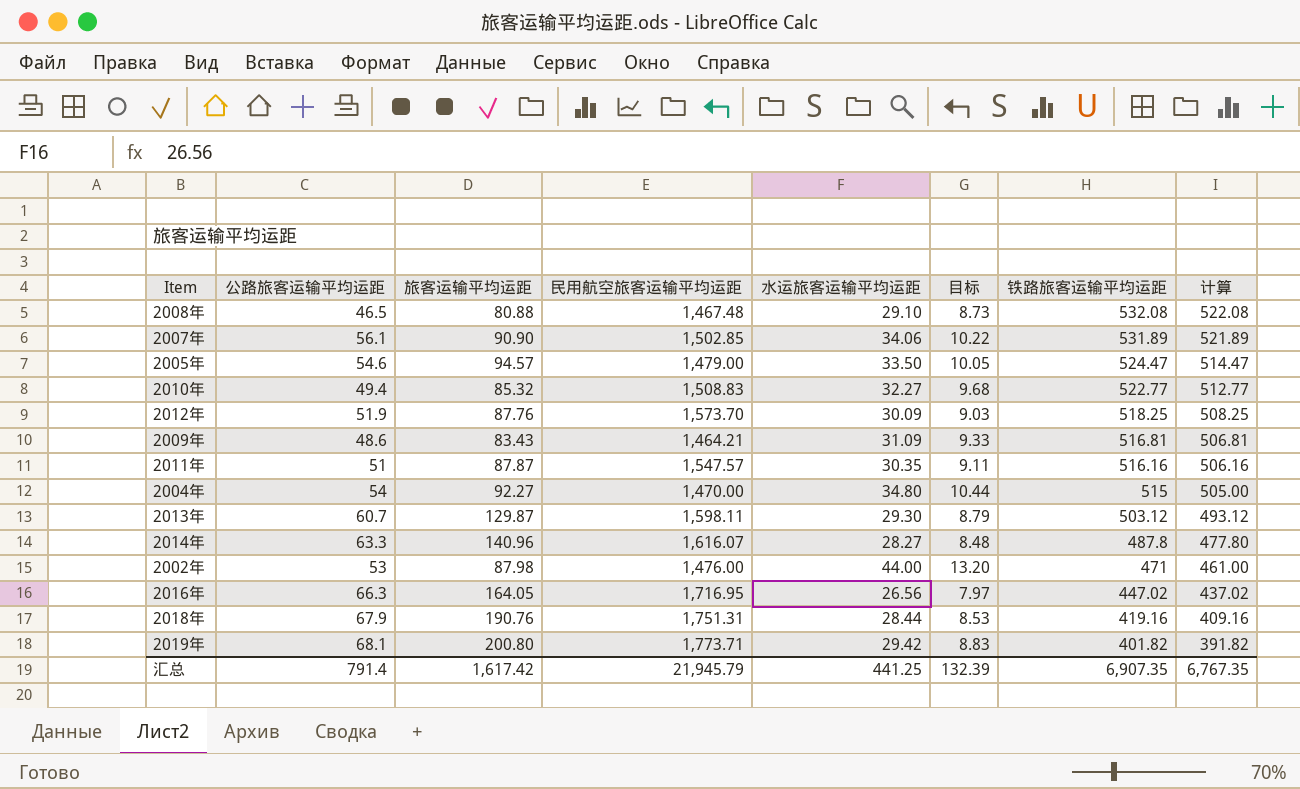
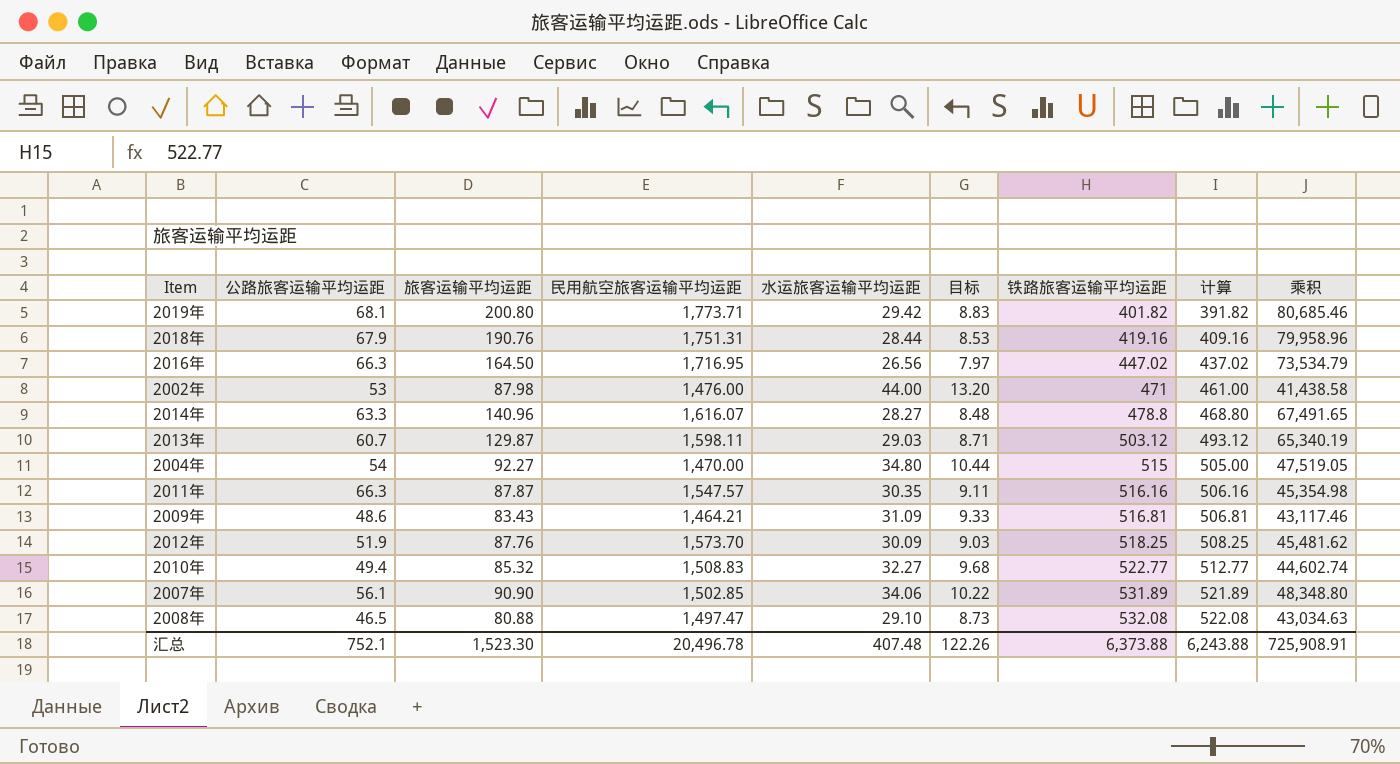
row order: 铁路旅客运输平均运距 descending -> 铁路旅客运输平均运距 ascending
column 乘积 | formula: none -> [旅客运输平均运距] * [铁路旅客运输平均运距]
row 2005年: 54.6 | 94.57 | 1,479.00 | 33.50 | 10.05 | 524.47 | 514.47 -> none
2016年 | 旅客运输平均运距: 164.05 -> 164.50
2014年 | 铁路旅客运输平均运距: 487.8 -> 478.8
2014年 | 计算: 477.80 -> 468.80
2013年 | 水运旅客运输平均运距: 29.30 -> 29.03
2013年 | 目标: 8.79 -> 8.71
2011年 | 公路旅客运输平均运距: 51 -> 66.3
2008年 | 民用航空旅客运输平均运距: 1,467.48 -> 1,497.47
汇总 | 公路旅客运输平均运距: 791.4 -> 752.1
汇总 | 旅客运输平均运距: 1,617.42 -> 1,523.30
汇总 | 民用航空旅客运输平均运距: 21,945.79 -> 20,496.78
汇总 | 水运旅客运输平均运距: 441.25 -> 407.48
汇总 | 目标: 132.39 -> 122.26
汇总 | 铁路旅客运输平均运距: 6,907.35 -> 6,373.88
汇总 | 计算: 6,767.35 -> 6,243.88

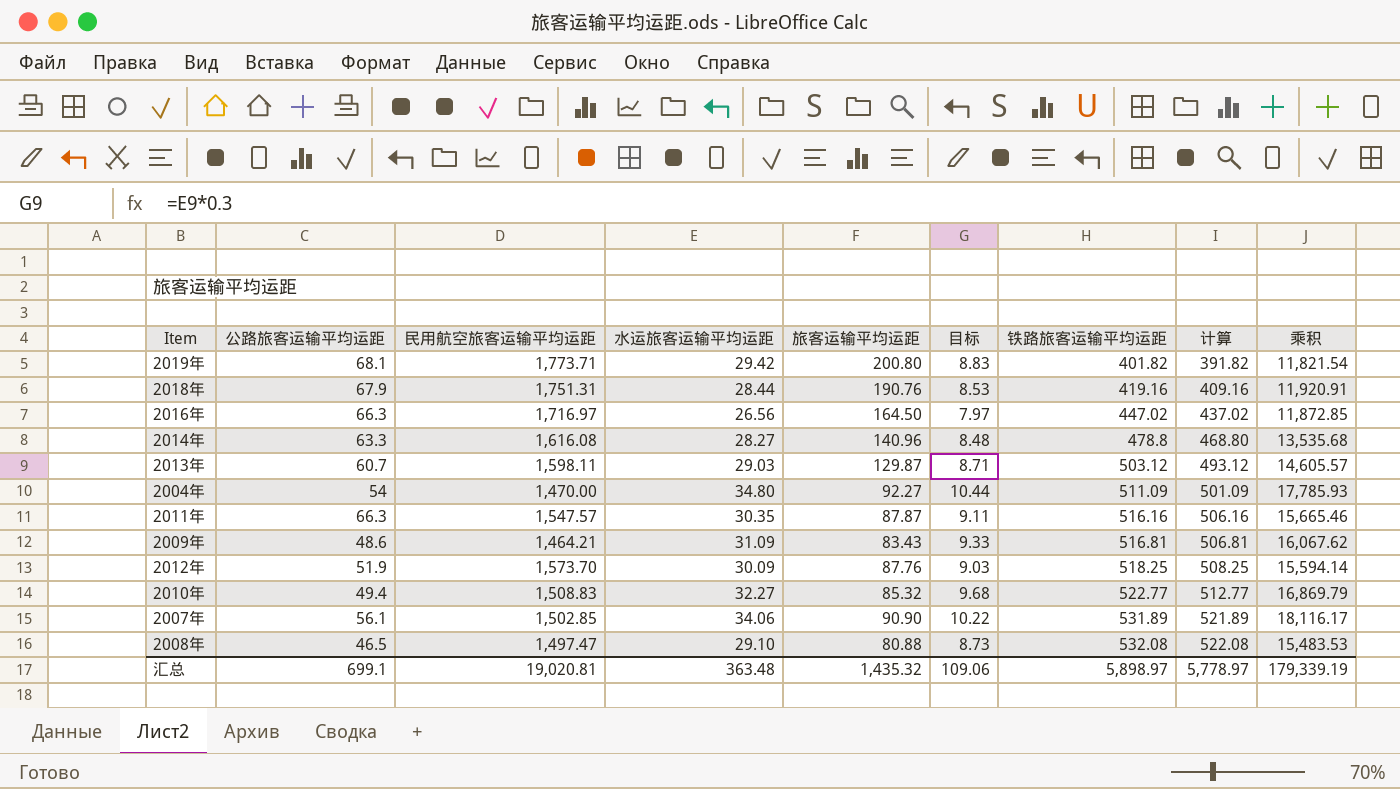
column 旅客运输平均运距 | position: 3 -> 5
column 乘积 | formula: [旅客运输平均运距] * [铁路旅客运输平均运距] -> [水运旅客运输平均运距] * [铁路旅客运输平均运距]
row 2002年: 53 | 87.98 | 1,476.00 | 44.00 | 13.20 | 471 | 461.00 | 41,438.58 -> none
2016年 | 民用航空旅客运输平均运距: 1,716.95 -> 1,716.97
2014年 | 民用航空旅客运输平均运距: 1,616.07 -> 1,616.08
2004年 | 铁路旅客运输平均运距: 515 -> 511.09
2004年 | 计算: 505.00 -> 501.09
汇总 | 公路旅客运输平均运距: 752.1 -> 699.1
汇总 | 民用航空旅客运输平均运距: 20,496.78 -> 19,020.81
汇总 | 水运旅客运输平均运距: 407.48 -> 363.48
汇总 | 旅客运输平均运距: 1,523.30 -> 1,435.32
汇总 | 目标: 122.26 -> 109.06
汇总 | 铁路旅客运输平均运距: 6,373.88 -> 5,898.97
汇总 | 计算: 6,243.88 -> 5,778.97
汇总 | 乘积: 725,908.91 -> 179,339.19

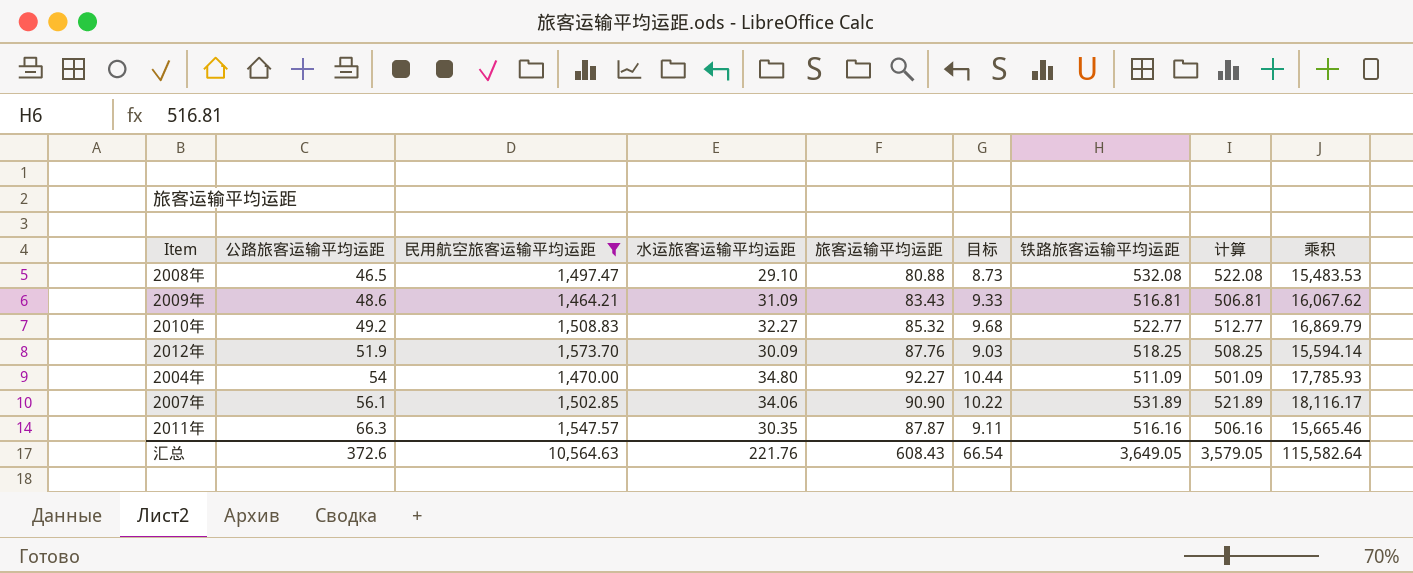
filter: none -> 民用航空旅客运输平均运距 <= 1,573.70
row order: 铁路旅客运输平均运距 ascending -> 公路旅客运输平均运距 ascending
2010年 | 公路旅客运输平均运距: 49.4 -> 49.2
汇总 | 公路旅客运输平均运距: 699.1 -> 372.6
汇总 | 民用航空旅客运输平均运距: 19,020.81 -> 10,564.63
汇总 | 水运旅客运输平均运距: 363.48 -> 221.76
汇总 | 旅客运输平均运距: 1,435.32 -> 608.43
汇总 | 目标: 109.06 -> 66.54
汇总 | 铁路旅客运输平均运距: 5,898.97 -> 3,649.05
汇总 | 计算: 5,778.97 -> 3,579.05
汇总 | 乘积: 179,339.19 -> 115,582.64

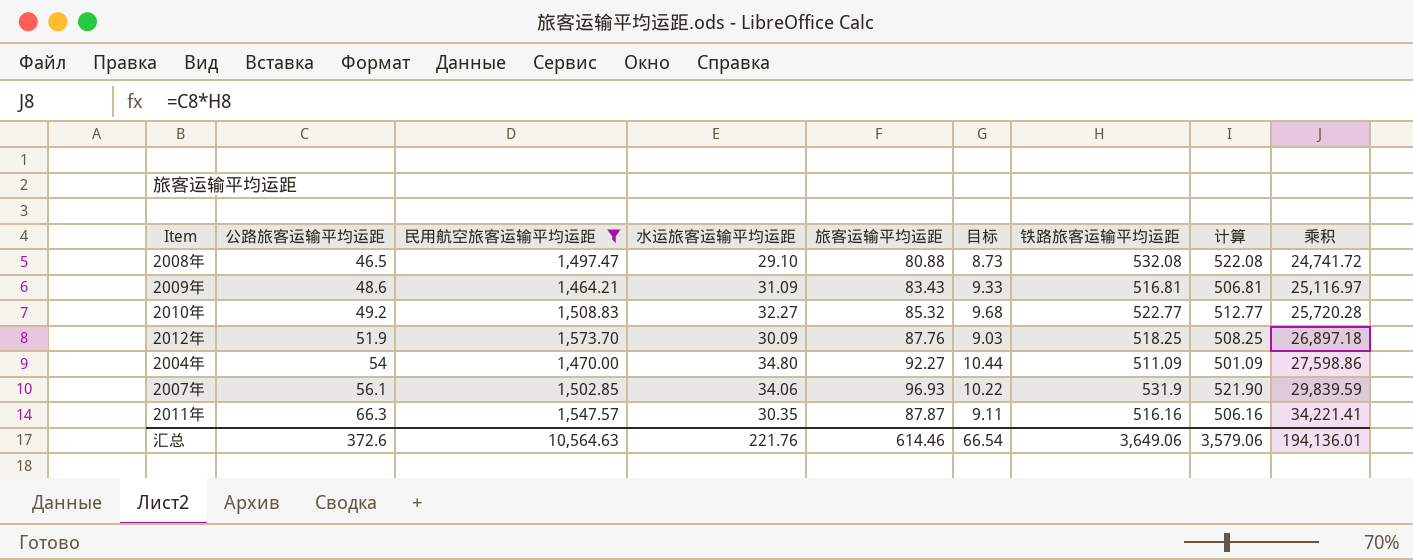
column 乘积 | formula: [水运旅客运输平均运距] * [铁路旅客运输平均运距] -> [公路旅客运输平均运距] * [铁路旅客运输平均运距]
2007年 | 旅客运输平均运距: 90.90 -> 96.93
2007年 | 铁路旅客运输平均运距: 531.89 -> 531.9
2007年 | 计算: 521.89 -> 521.90
汇总 | 旅客运输平均运距: 608.43 -> 614.46
汇总 | 铁路旅客运输平均运距: 3,649.05 -> 3,649.06
汇总 | 计算: 3,579.05 -> 3,579.06
汇总 | 乘积: 115,582.64 -> 194,136.01

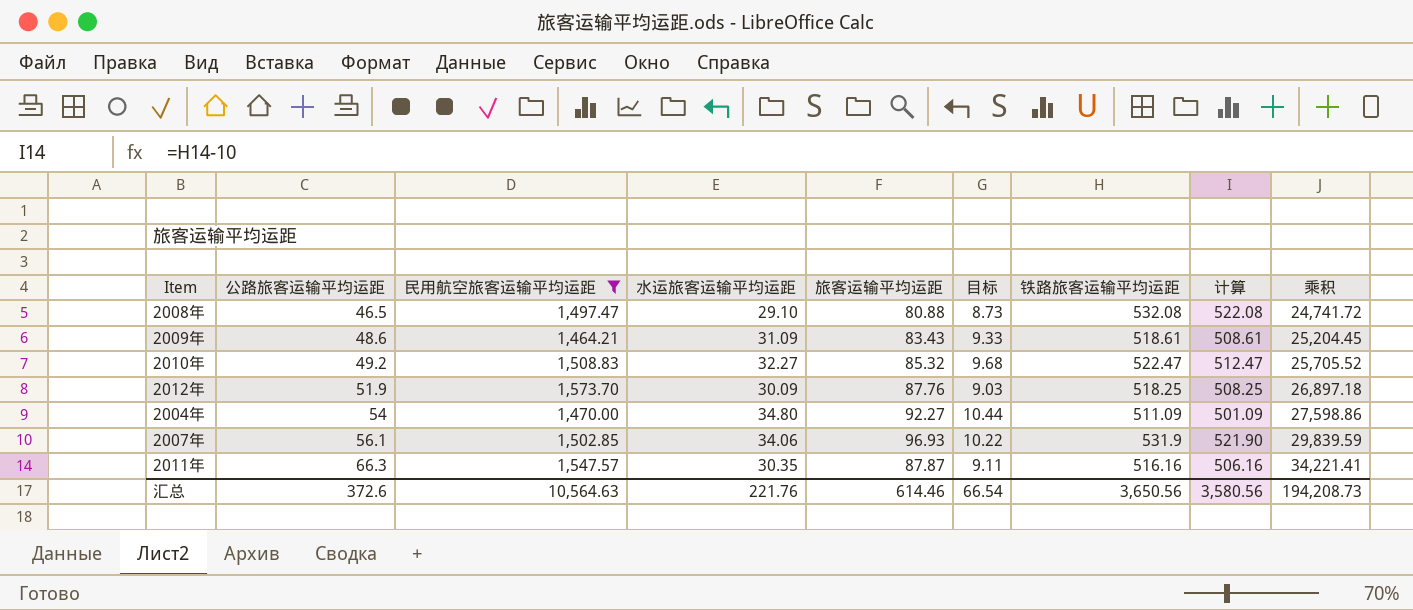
2009年 | 铁路旅客运输平均运距: 516.81 -> 518.61
2009年 | 计算: 506.81 -> 508.61
2009年 | 乘积: 25,116.97 -> 25,204.45
2010年 | 铁路旅客运输平均运距: 522.77 -> 522.47
2010年 | 计算: 512.77 -> 512.47
2010年 | 乘积: 25,720.28 -> 25,705.52
汇总 | 铁路旅客运输平均运距: 3,649.06 -> 3,650.56
汇总 | 计算: 3,579.06 -> 3,580.56
汇总 | 乘积: 194,136.01 -> 194,208.73

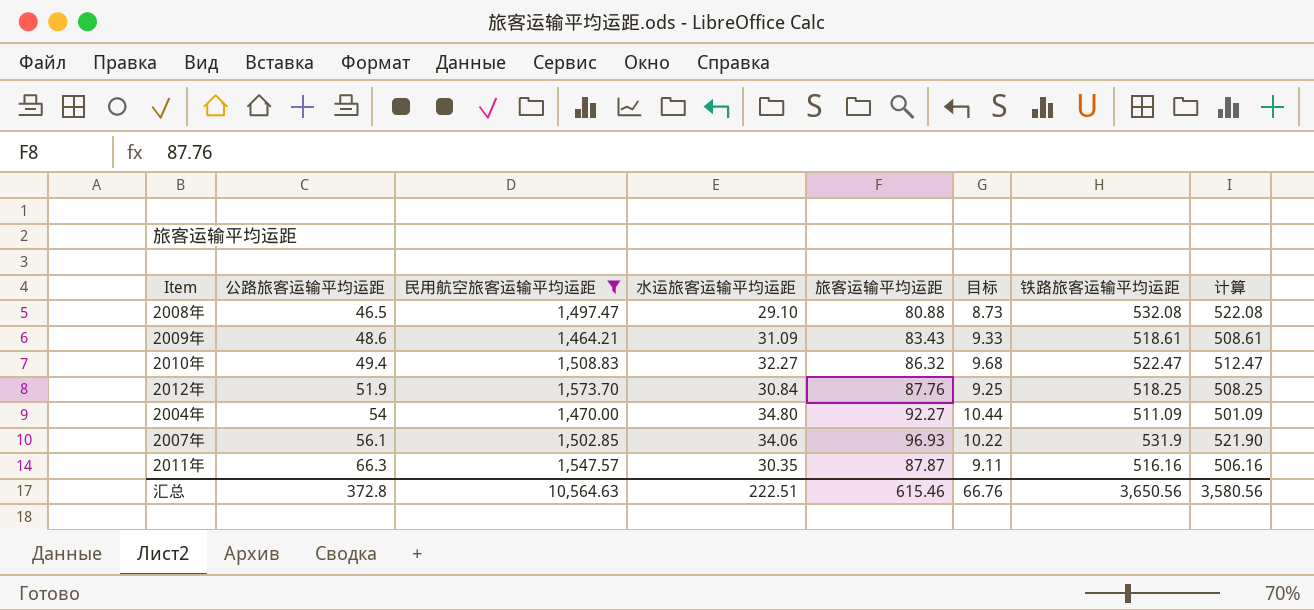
column 乘积 | formula: [公路旅客运输平均运距] * [铁路旅客运输平均运距] -> none
2010年 | 公路旅客运输平均运距: 49.2 -> 49.4
2010年 | 旅客运输平均运距: 85.32 -> 86.32
2012年 | 水运旅客运输平均运距: 30.09 -> 30.84
2012年 | 目标: 9.03 -> 9.25
汇总 | 公路旅客运输平均运距: 372.6 -> 372.8
汇总 | 水运旅客运输平均运距: 221.76 -> 222.51
汇总 | 旅客运输平均运距: 614.46 -> 615.46
汇总 | 目标: 66.54 -> 66.76

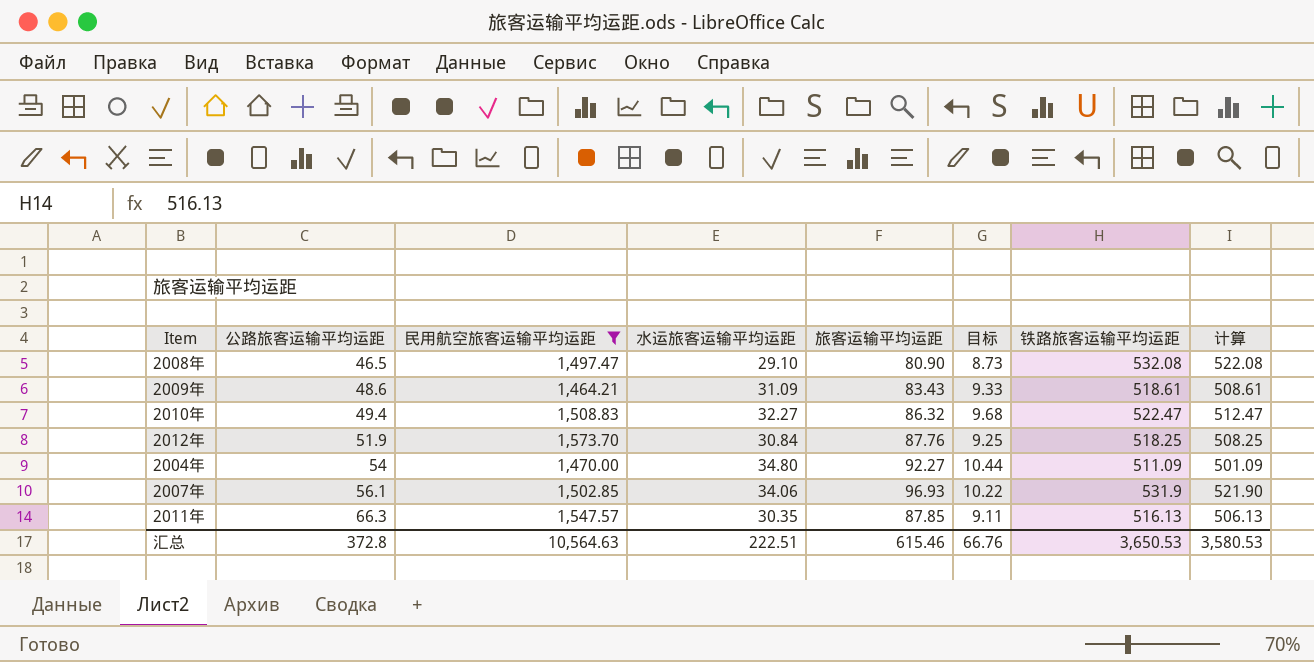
2008年 | 旅客运输平均运距: 80.88 -> 80.90
2011年 | 旅客运输平均运距: 87.87 -> 87.85
2011年 | 铁路旅客运输平均运距: 516.16 -> 516.13
2011年 | 计算: 506.16 -> 506.13
汇总 | 铁路旅客运输平均运距: 3,650.56 -> 3,650.53
汇总 | 计算: 3,580.56 -> 3,580.53

